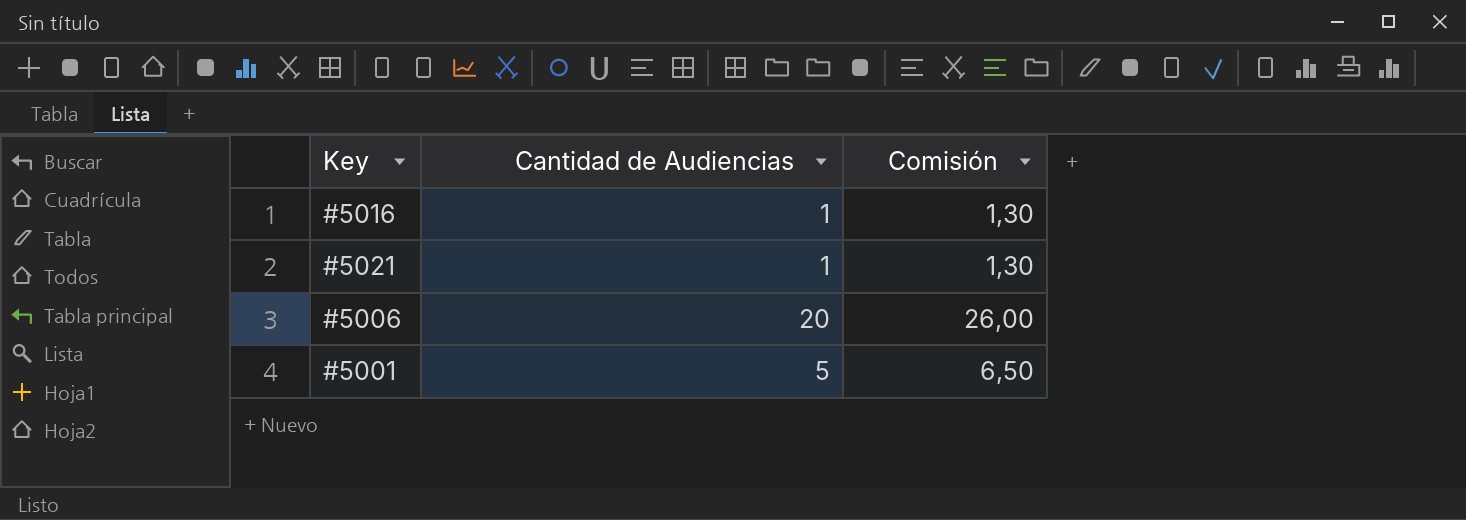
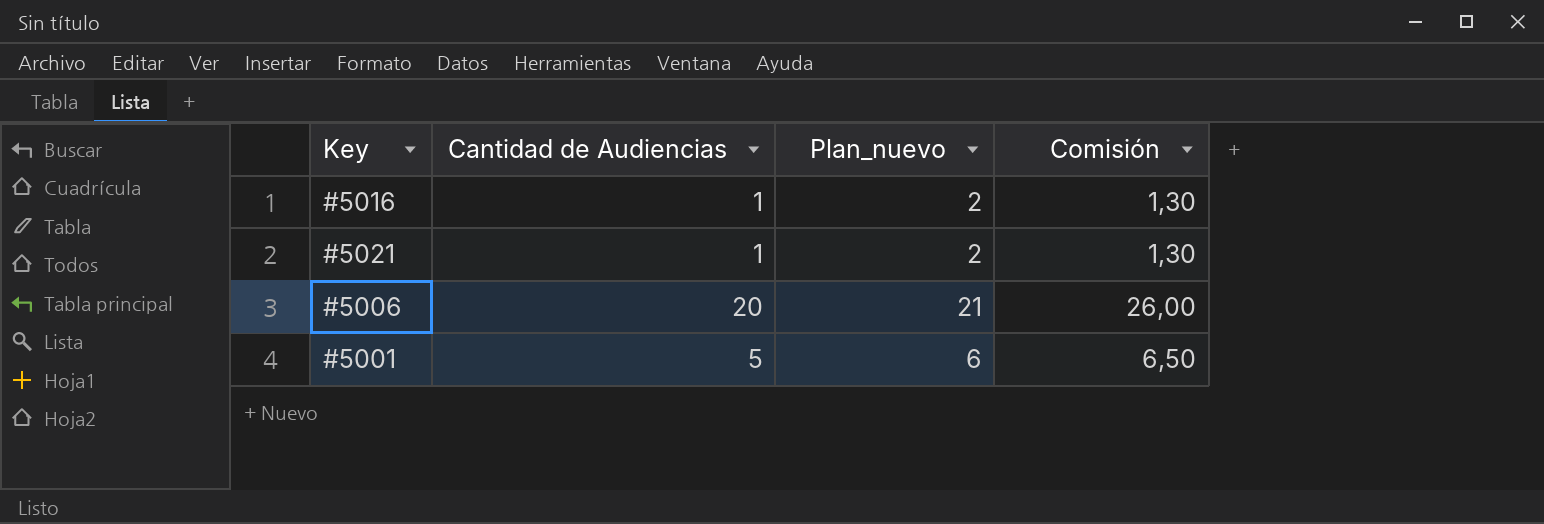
column Plan_nuevo | formula: none -> [Cantidad de Audiencias] + 1

